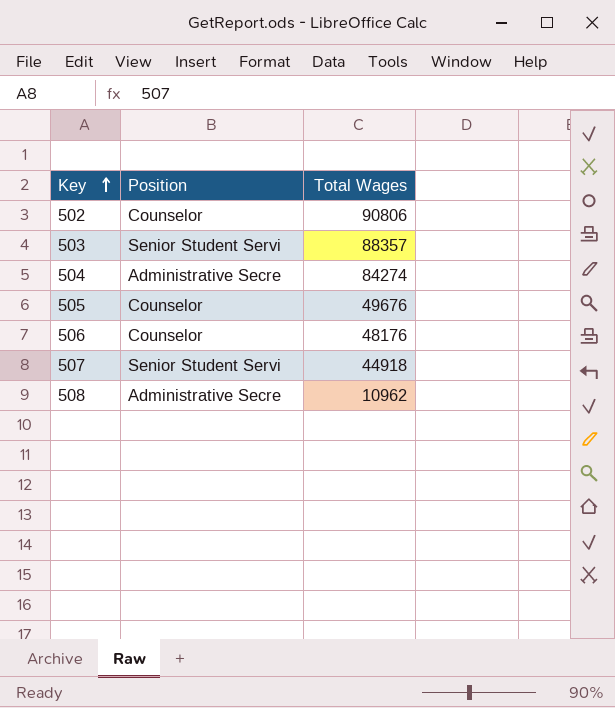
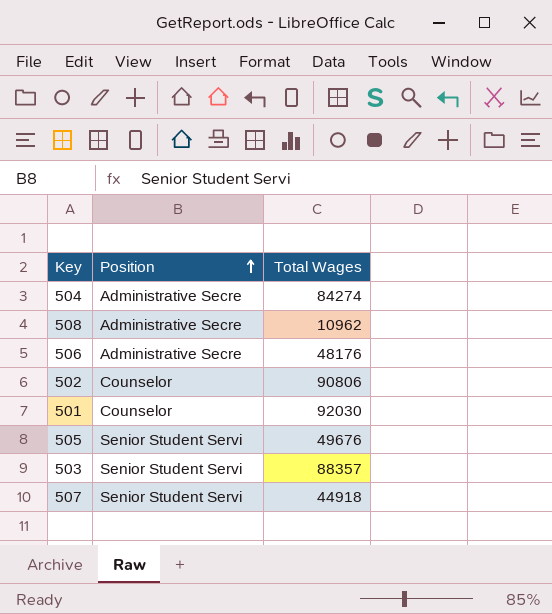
row order: Key ascending -> Position ascending
506 | Position: Counselor -> Administrative Secre
row 501: none -> Counselor | 92030
505 | Position: Counselor -> Senior Student Servi

